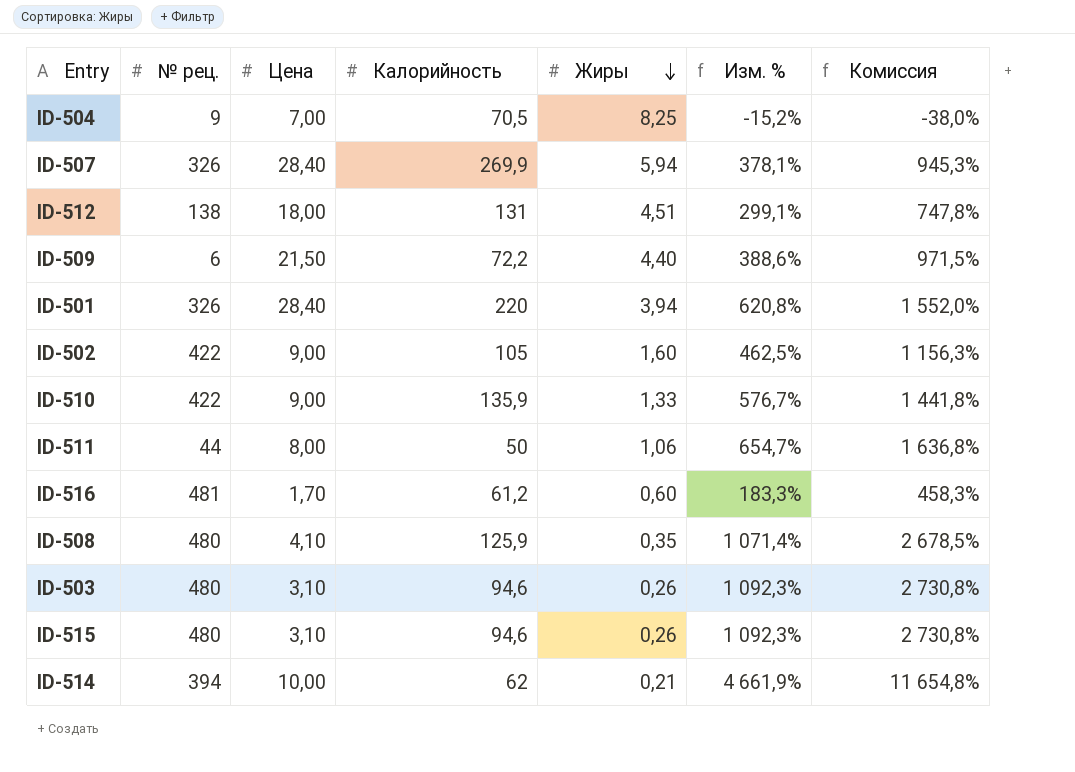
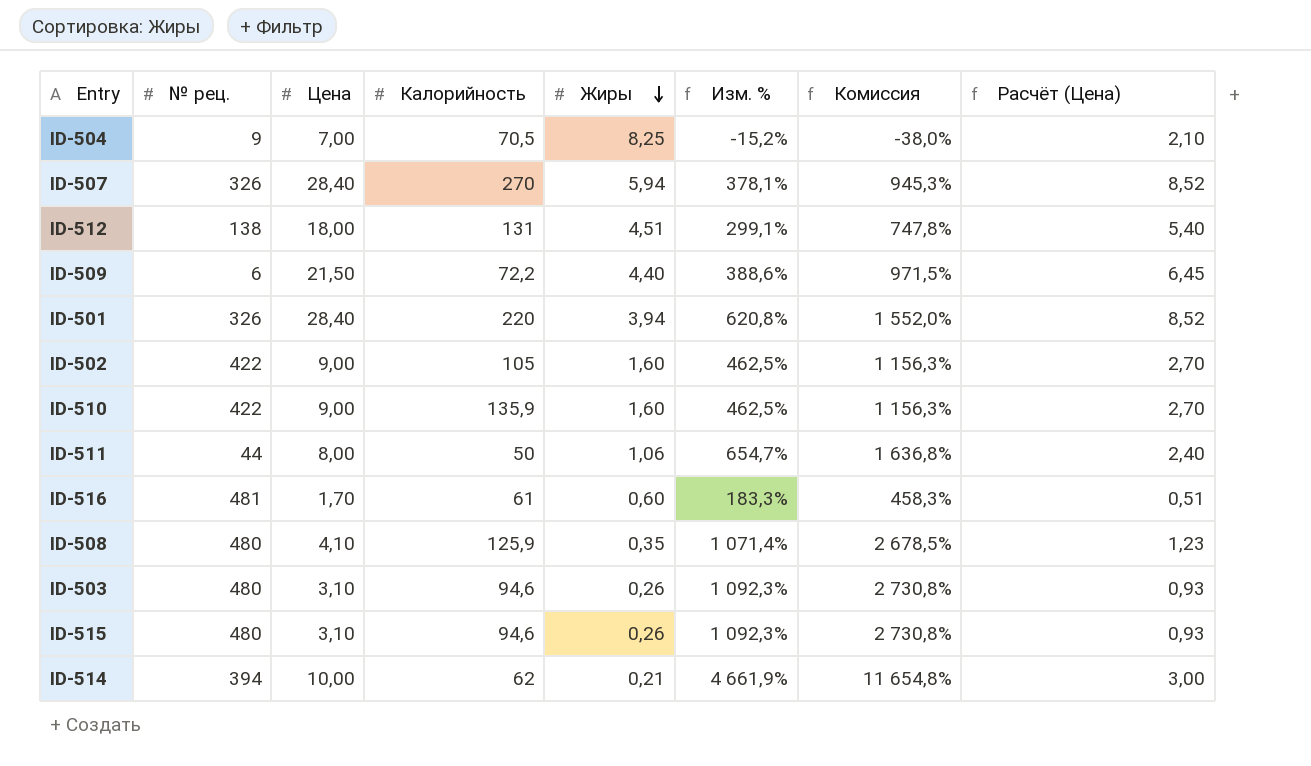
column Расчёт (Цена) | formula: none -> [Цена] * 0,3
ID-507 | Калорийность: 269,9 -> 270
ID-510 | Жиры: 1,33 -> 1,60
ID-510 | Изм. %: 576,7% -> 462,5%
ID-510 | Комиссия: 1 441,8% -> 1 156,3%
ID-516 | Калорийность: 61,2 -> 61

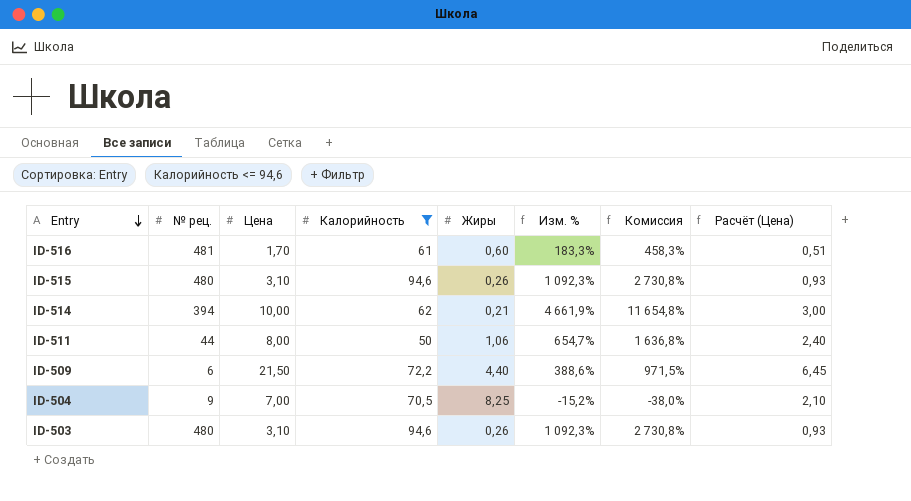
filter: none -> Калорийность <= 94,6
row order: Жиры descending -> Entry descending

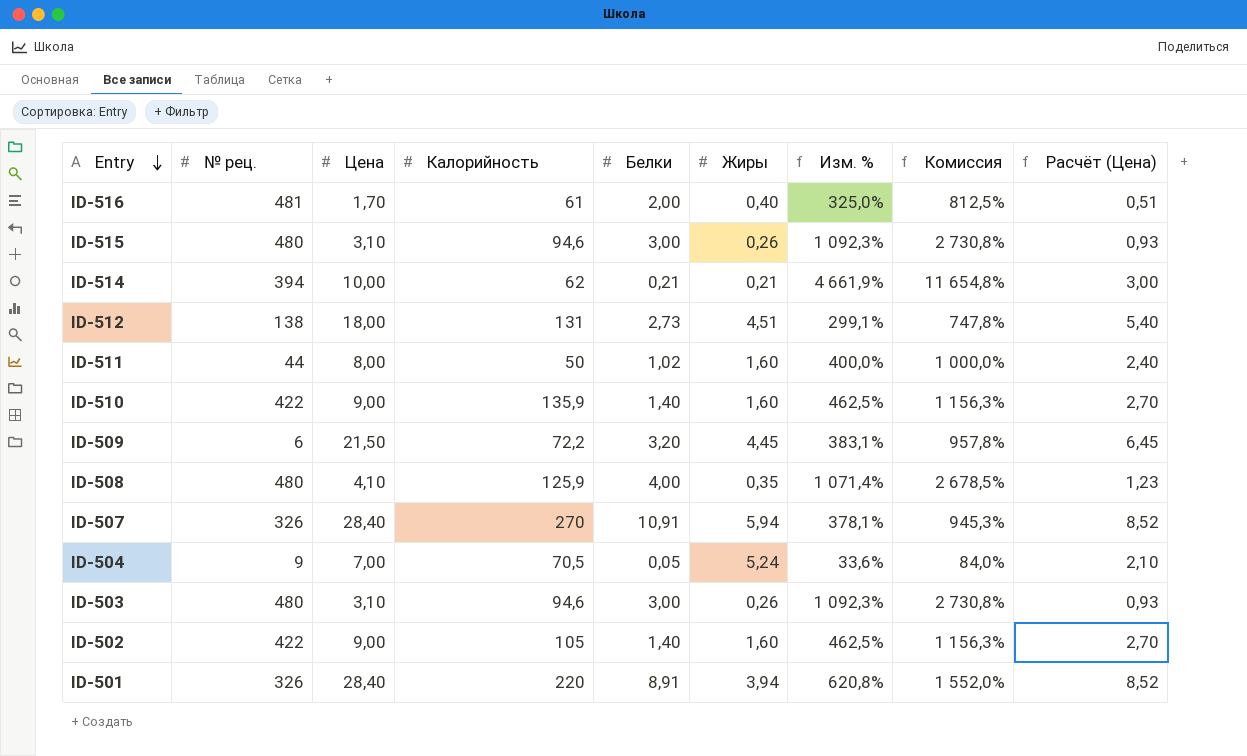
filter: Калорийность <= 94,6 -> none
column Белки | position: none -> 5
ID-516 | Жиры: 0,60 -> 0,40
ID-516 | Изм. %: 183,3% -> 325,0%
ID-516 | Комиссия: 458,3% -> 812,5%
ID-511 | Жиры: 1,06 -> 1,60
ID-511 | Изм. %: 654,7% -> 400,0%
ID-511 | Комиссия: 1 636,8% -> 1 000,0%
ID-509 | Жиры: 4,40 -> 4,45
ID-509 | Изм. %: 388,6% -> 383,1%
ID-509 | Комиссия: 971,5% -> 957,8%
ID-504 | Жиры: 8,25 -> 5,24
ID-504 | Изм. %: -15,2% -> 33,6%
ID-504 | Комиссия: -38,0% -> 84,0%

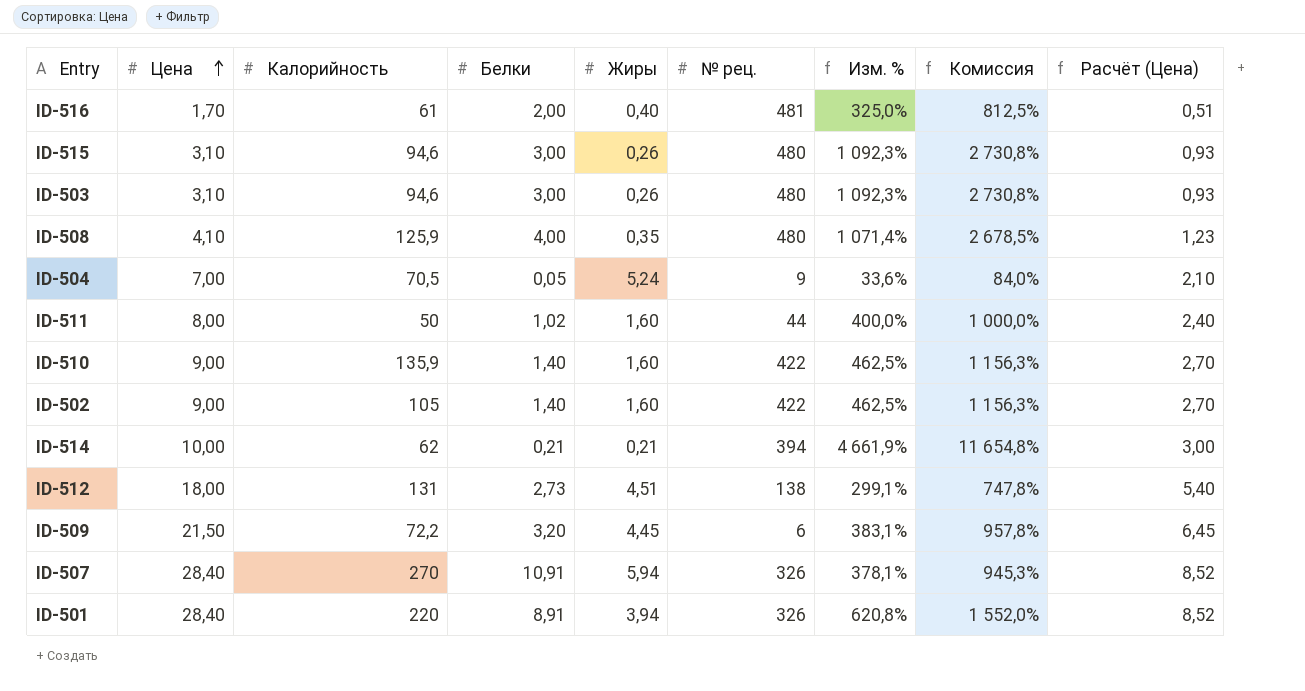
row order: Entry descending -> Цена ascending
column № рец. | position: 2 -> 6

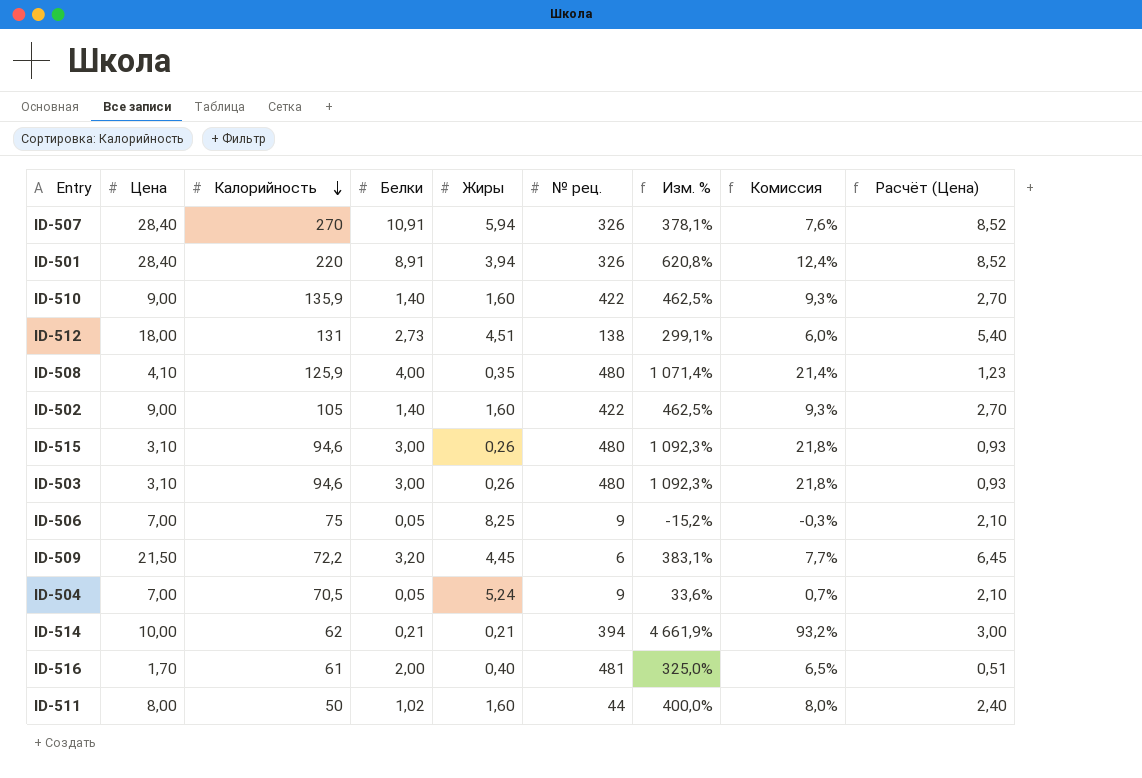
row order: Цена ascending -> Калорийность descending
column Комиссия | formula: [Изм. %] * 2,5 -> [Изм. %] * 0,02
row ID-506: none -> 7,00 | 75 | 0,05 | 8,25 | 9 | -15,2% | -0,3% | 2,10

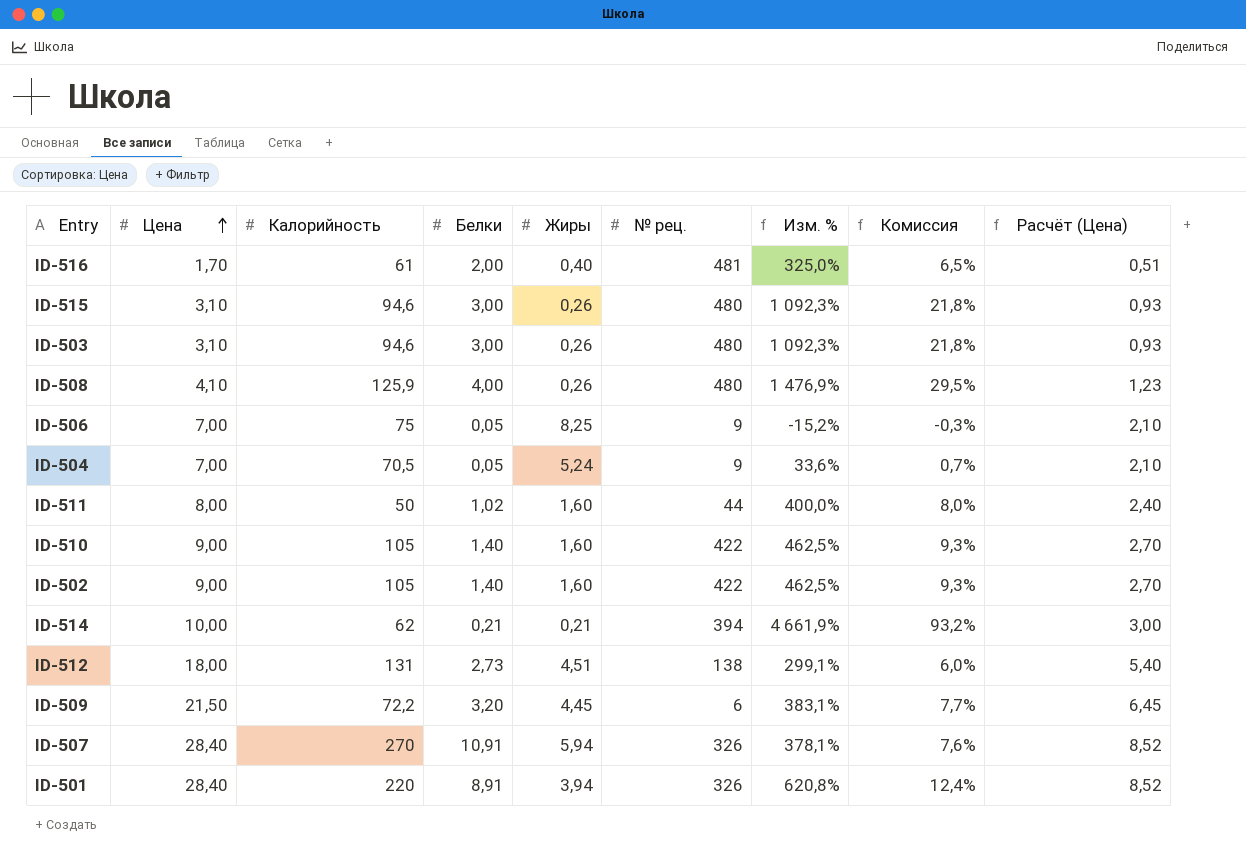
row order: Калорийность descending -> Цена ascending
ID-508 | Жиры: 0,35 -> 0,26
ID-508 | Изм. %: 1 071,4% -> 1 476,9%
ID-508 | Комиссия: 21,4% -> 29,5%
ID-510 | Калорийность: 135,9 -> 105

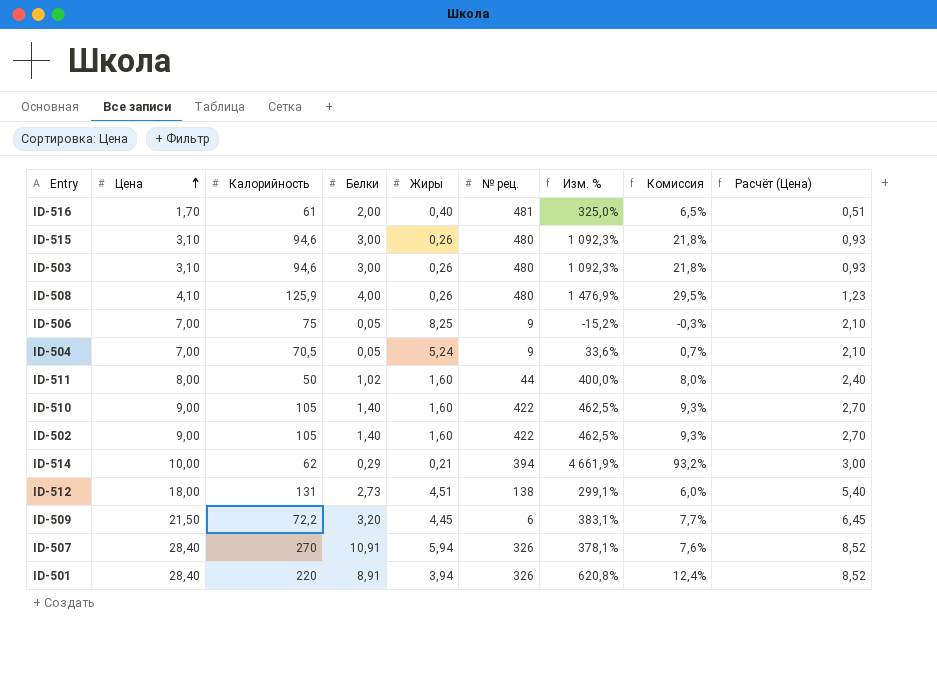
ID-514 | Белки: 0,21 -> 0,29

